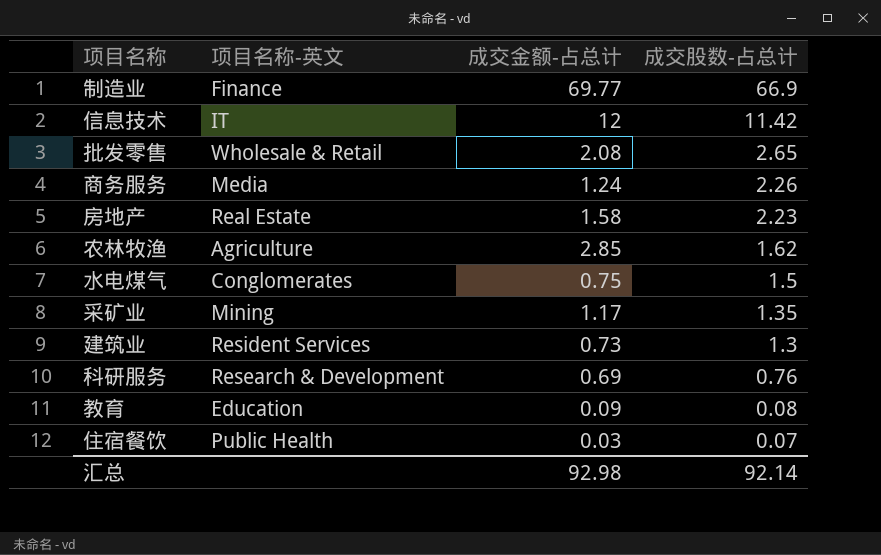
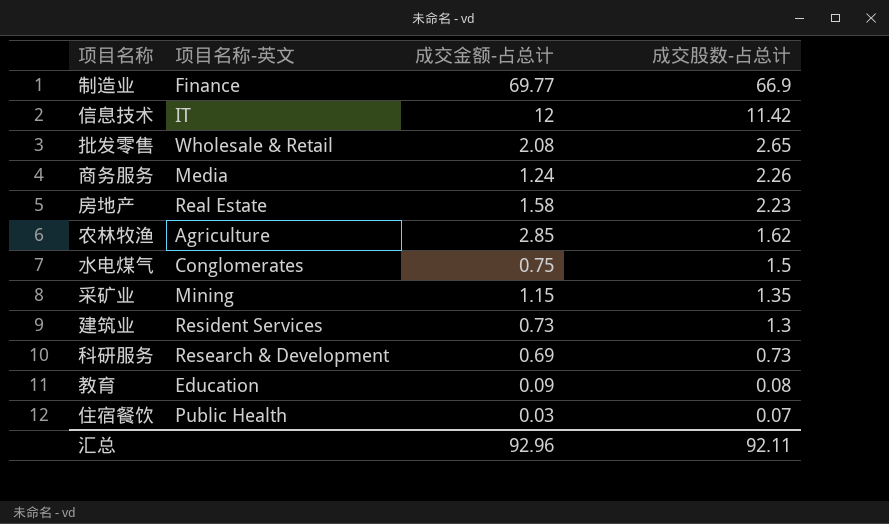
采矿业 | 成交金额-占总计: 1.17 -> 1.15
科研服务 | 成交股数-占总计: 0.76 -> 0.73
汇总 | 成交金额-占总计: 92.98 -> 92.96
汇总 | 成交股数-占总计: 92.14 -> 92.11

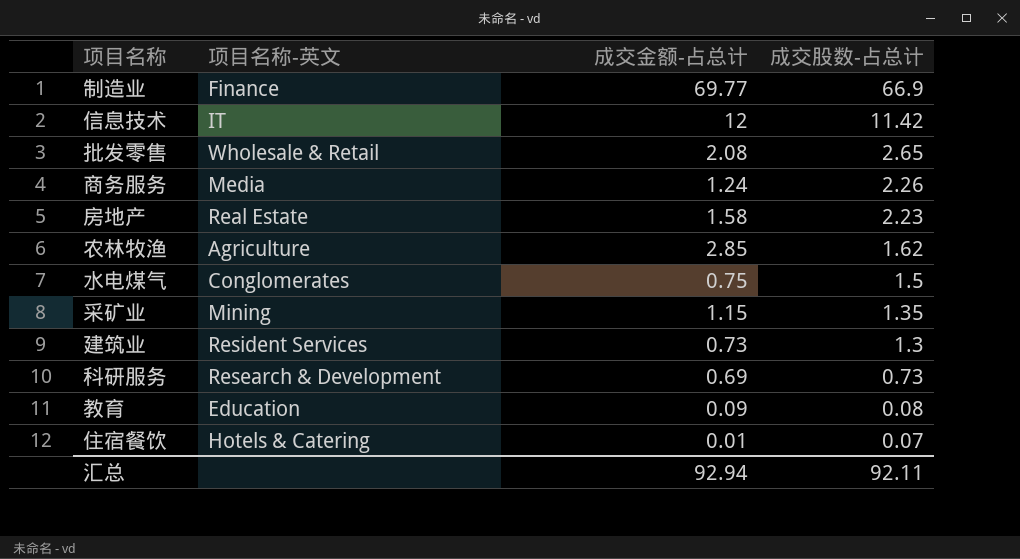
住宿餐饮 | 项目名称-英文: Public Health -> Hotels & Catering
住宿餐饮 | 成交金额-占总计: 0.03 -> 0.01
汇总 | 成交金额-占总计: 92.96 -> 92.94

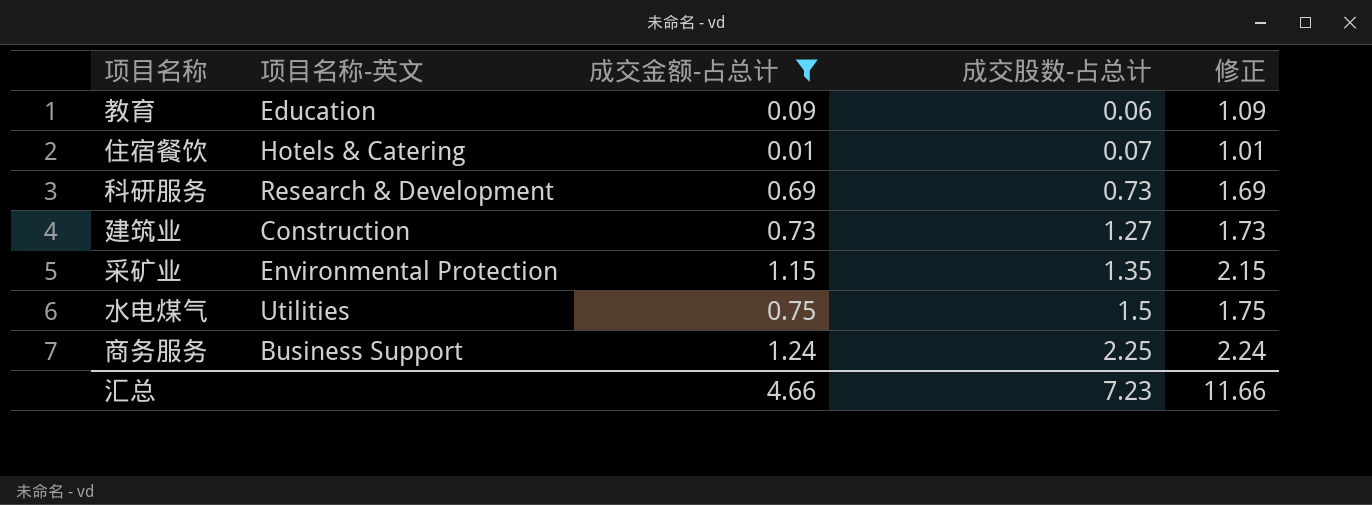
filter: none -> 成交金额-占总计 <= 1.24
row order: 成交股数-占总计 descending -> 成交股数-占总计 ascending
column 修正 | formula: none -> [成交金额-占总计] + 1
教育 | 成交股数-占总计: 0.08 -> 0.06
建筑业 | 项目名称-英文: Resident Services -> Construction
建筑业 | 成交股数-占总计: 1.3 -> 1.27
采矿业 | 项目名称-英文: Mining -> Environmental Protection
水电煤气 | 项目名称-英文: Conglomerates -> Utilities
商务服务 | 项目名称-英文: Media -> Business Support
商务服务 | 成交股数-占总计: 2.26 -> 2.25
汇总 | 成交金额-占总计: 92.94 -> 4.66
汇总 | 成交股数-占总计: 92.11 -> 7.23

